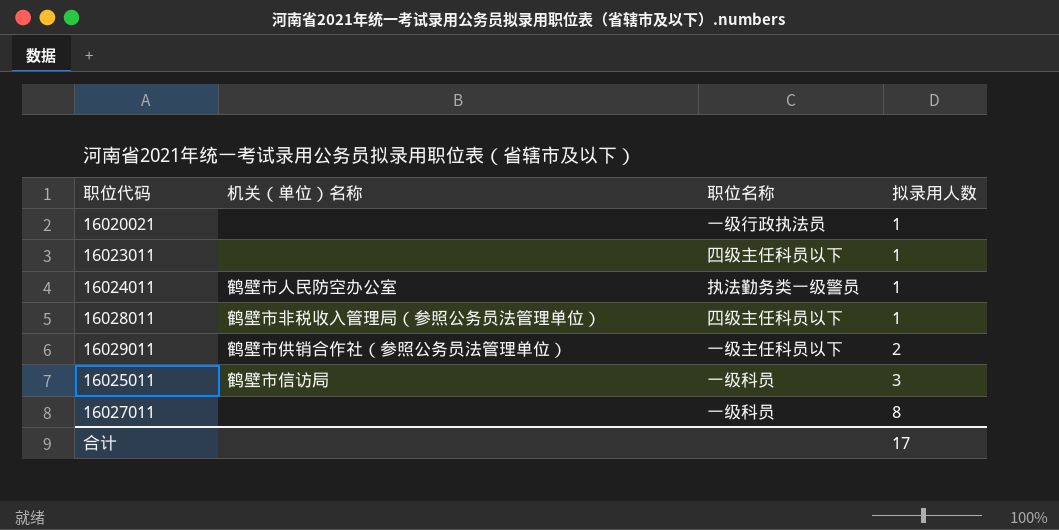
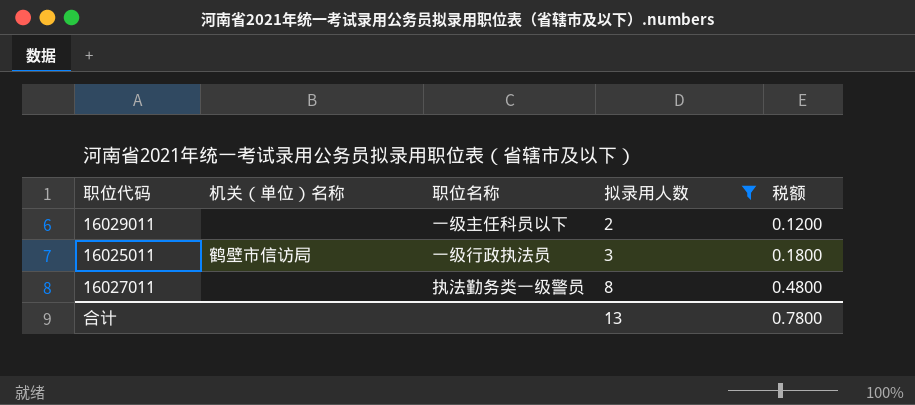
filter: none -> 拟录用人数 != 1
column 税额 | formula: none -> [拟录用人数] * 0.06
16029011 | 机关（单位）名称: 鹤壁市供销合作社（参照公务员法管理单位） -> none
16025011 | 职位名称: 一级科员 -> 一级行政执法员
16027011 | 职位名称: 一级科员 -> 执法勤务类一级警员
合计 | 拟录用人数: 17 -> 13

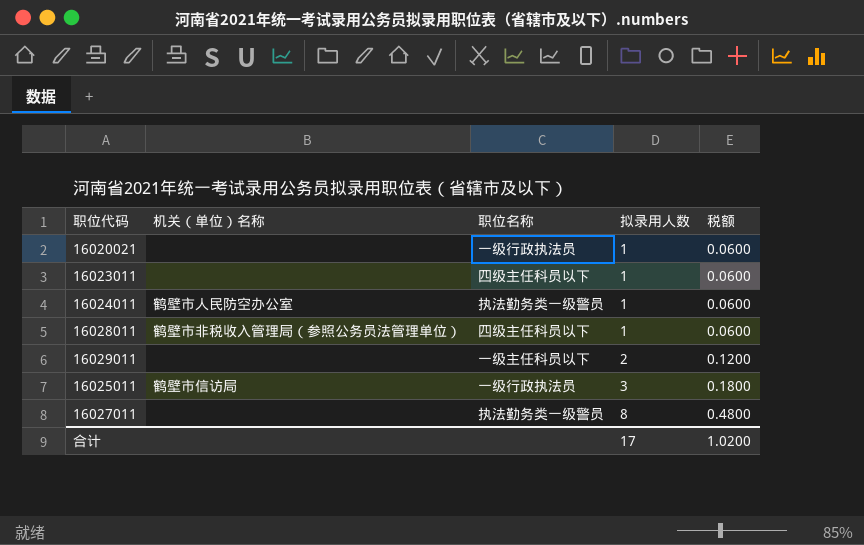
filter: 拟录用人数 != 1 -> none
合计 | 拟录用人数: 13 -> 17
合计 | 税额: 0.7800 -> 1.0200

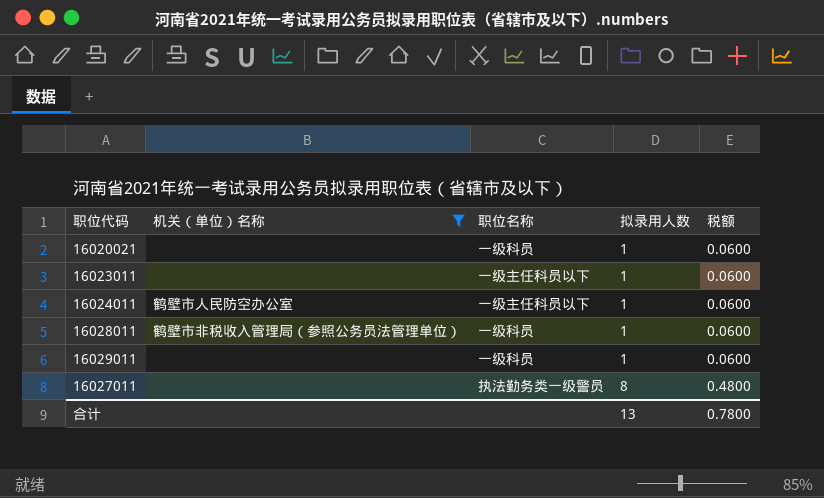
filter: none -> 机关（单位）名称 != 鹤壁市信访局
16020021 | 职位名称: 一级行政执法员 -> 一级科员
16023011 | 职位名称: 四级主任科员以下 -> 一级主任科员以下
16024011 | 职位名称: 执法勤务类一级警员 -> 一级主任科员以下
16028011 | 职位名称: 四级主任科员以下 -> 一级科员
16029011 | 职位名称: 一级主任科员以下 -> 一级科员
16029011 | 拟录用人数: 2 -> 1
16029011 | 税额: 0.1200 -> 0.0600
合计 | 拟录用人数: 17 -> 13
合计 | 税额: 1.0200 -> 0.7800

